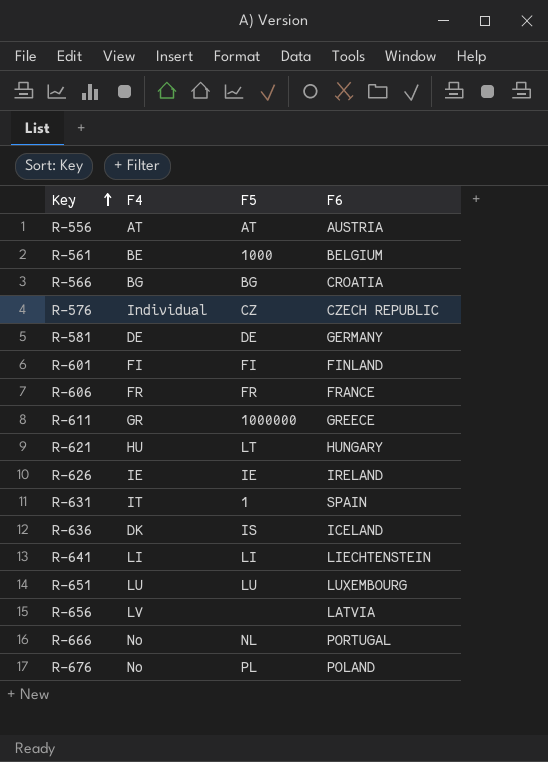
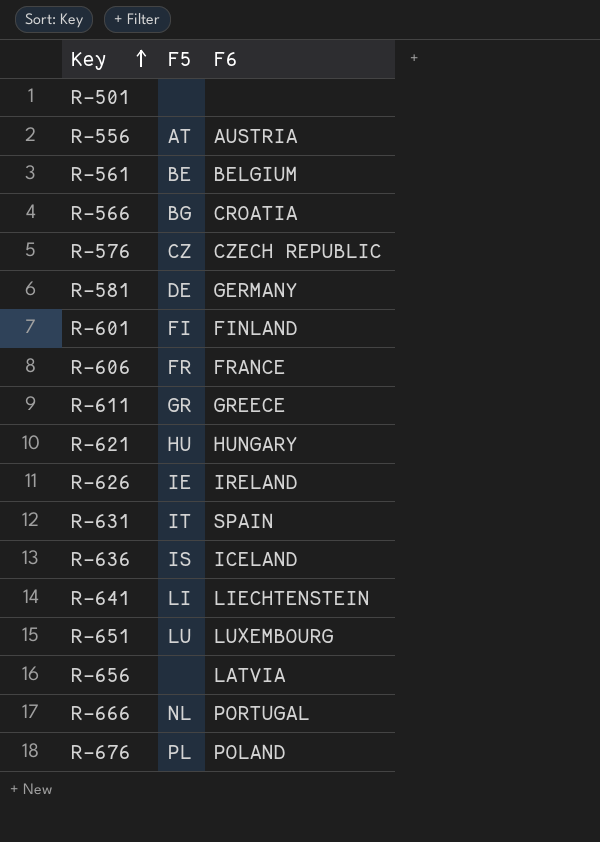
column F4 | position: 2 -> none
row R-501: none -> none | none
R-561 | F5: 1000 -> BE
R-611 | F5: 1000000 -> GR
R-621 | F5: LT -> HU
R-631 | F5: 1 -> IT

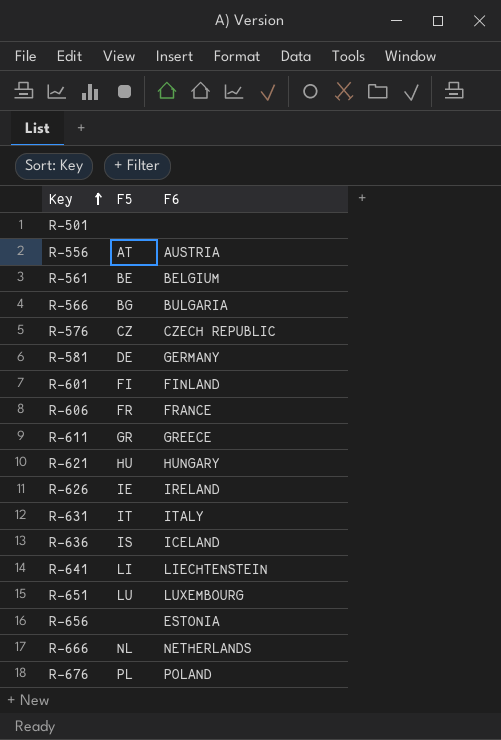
R-566 | F6: CROATIA -> BULGARIA
R-631 | F6: SPAIN -> ITALY
R-656 | F6: LATVIA -> ESTONIA
R-666 | F6: PORTUGAL -> NETHERLANDS

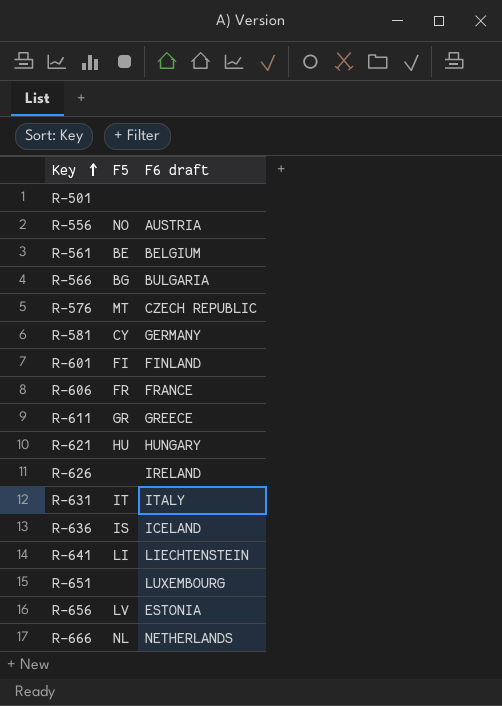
column name: F6 -> F6 draft
row R-676: PL | POLAND -> none
R-556 | F5: AT -> NO
R-576 | F5: CZ -> MT
R-581 | F5: DE -> CY
R-626 | F5: IE -> none
R-651 | F5: LU -> none
R-656 | F5: none -> LV

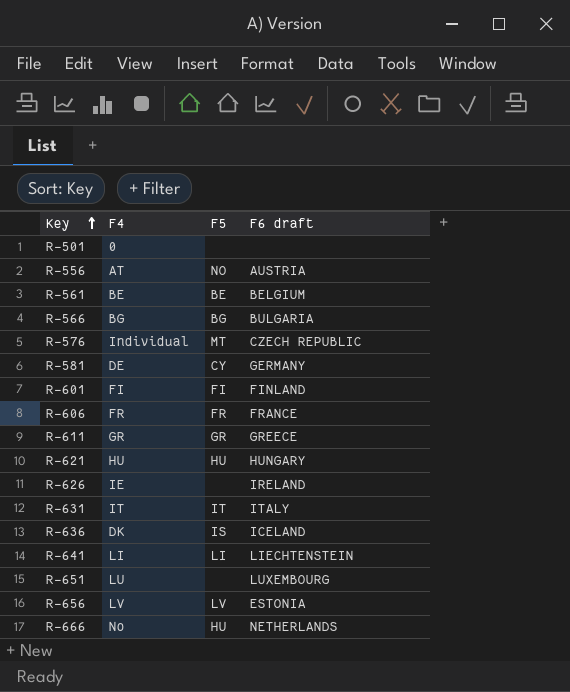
column F4 | position: none -> 2
R-666 | F5: NL -> HU

